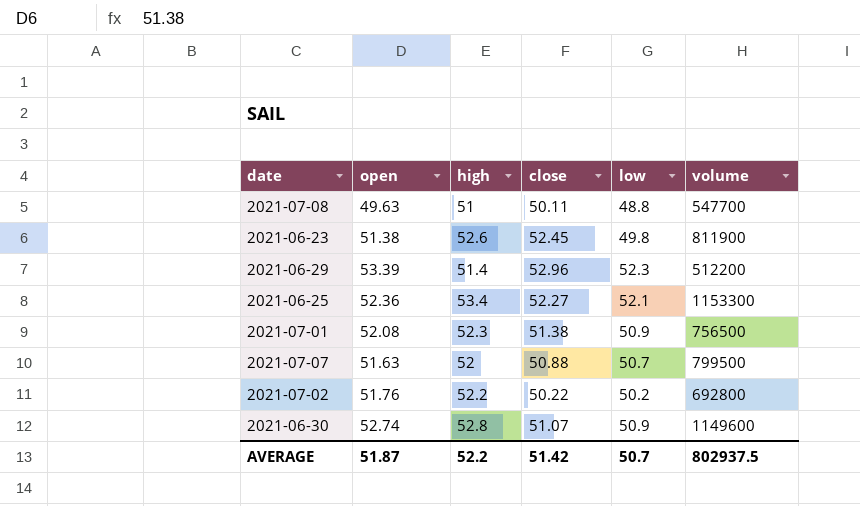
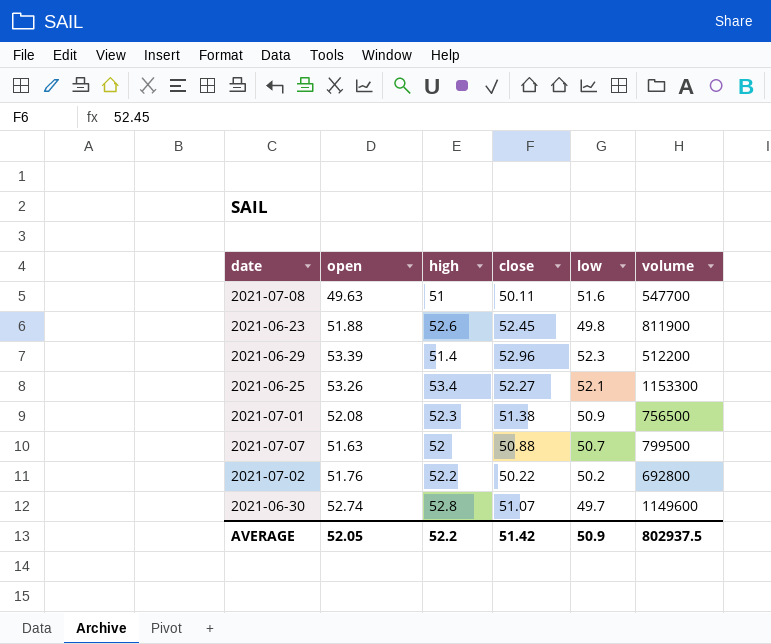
2021-07-08 | low: 48.8 -> 51.6
2021-06-23 | open: 51.38 -> 51.88
2021-06-25 | open: 52.36 -> 53.26
2021-06-30 | low: 50.9 -> 49.7
AVERAGE | open: 51.87 -> 52.05
AVERAGE | low: 50.7 -> 50.9

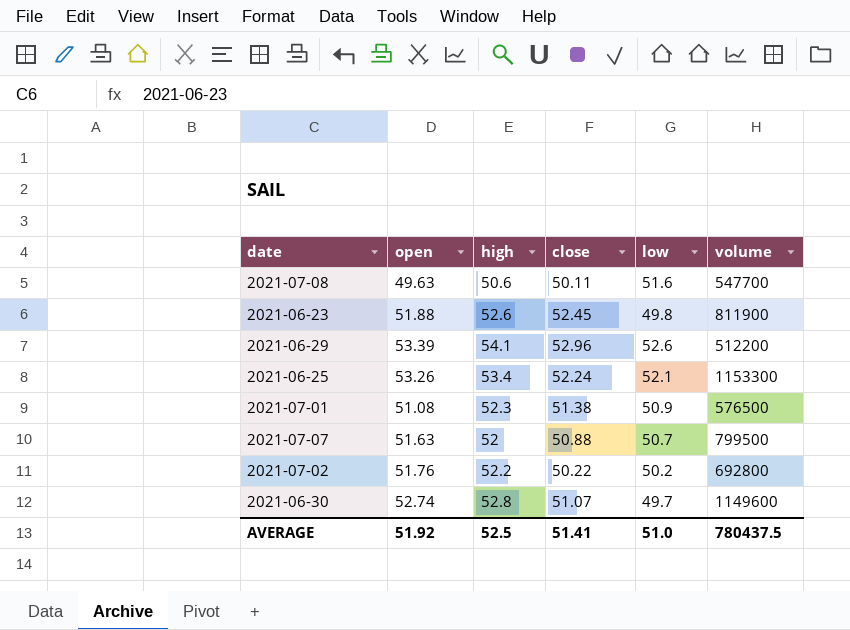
2021-07-08 | high: 51 -> 50.6
2021-06-29 | high: 51.4 -> 54.1
2021-06-29 | low: 52.3 -> 52.6
2021-06-25 | close: 52.27 -> 52.24
2021-07-01 | open: 52.08 -> 51.08
2021-07-01 | volume: 756500 -> 576500
AVERAGE | open: 52.05 -> 51.92
AVERAGE | high: 52.2 -> 52.5
AVERAGE | close: 51.42 -> 51.41
AVERAGE | low: 50.9 -> 51.0
AVERAGE | volume: 802937.5 -> 780437.5

